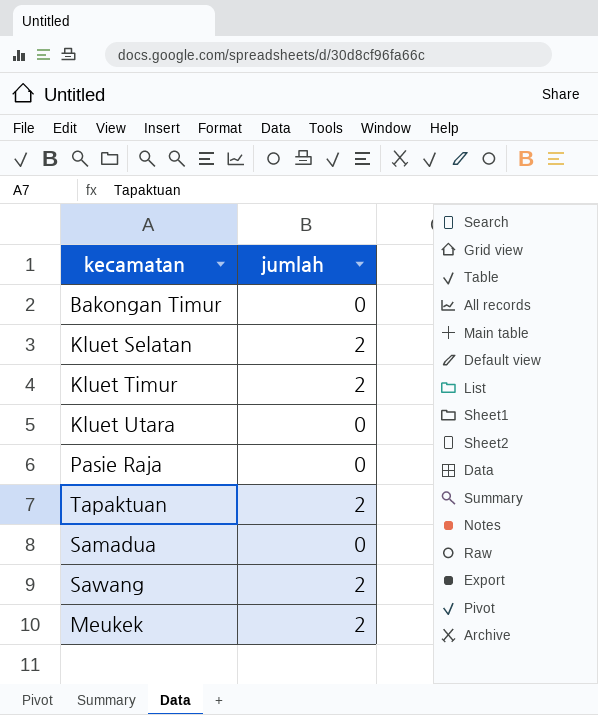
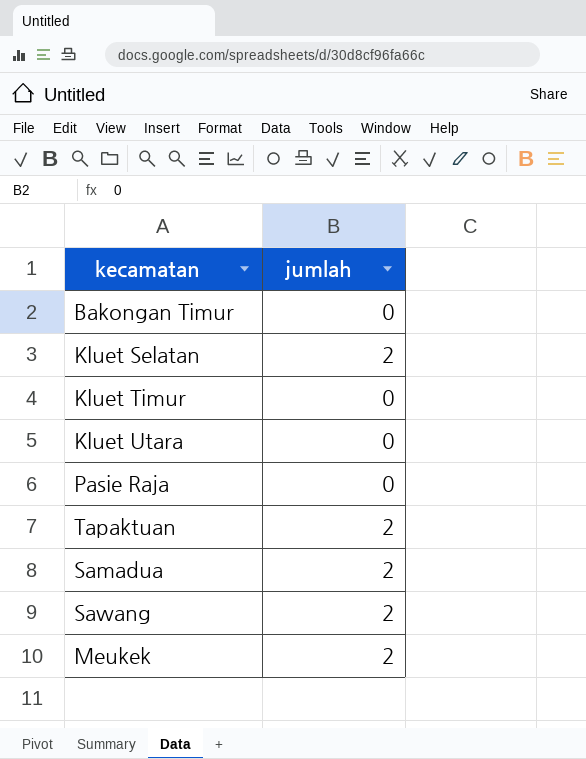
Kluet Timur | jumlah: 2 -> 0
Samadua | jumlah: 0 -> 2

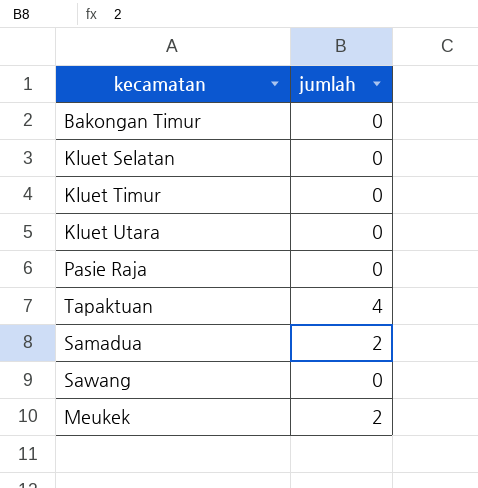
Kluet Selatan | jumlah: 2 -> 0
Tapaktuan | jumlah: 2 -> 4
Sawang | jumlah: 2 -> 0

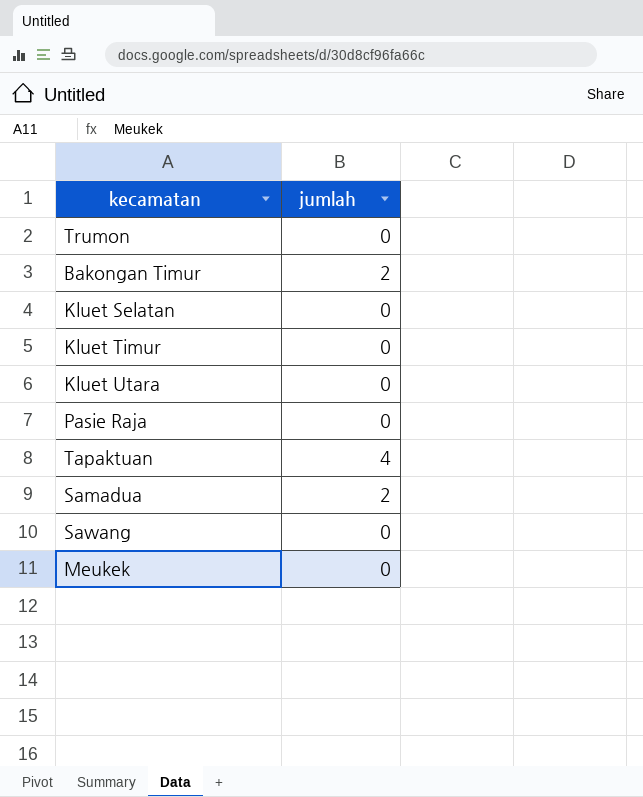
row Trumon: none -> 0
Bakongan Timur | jumlah: 0 -> 2
Meukek | jumlah: 2 -> 0

